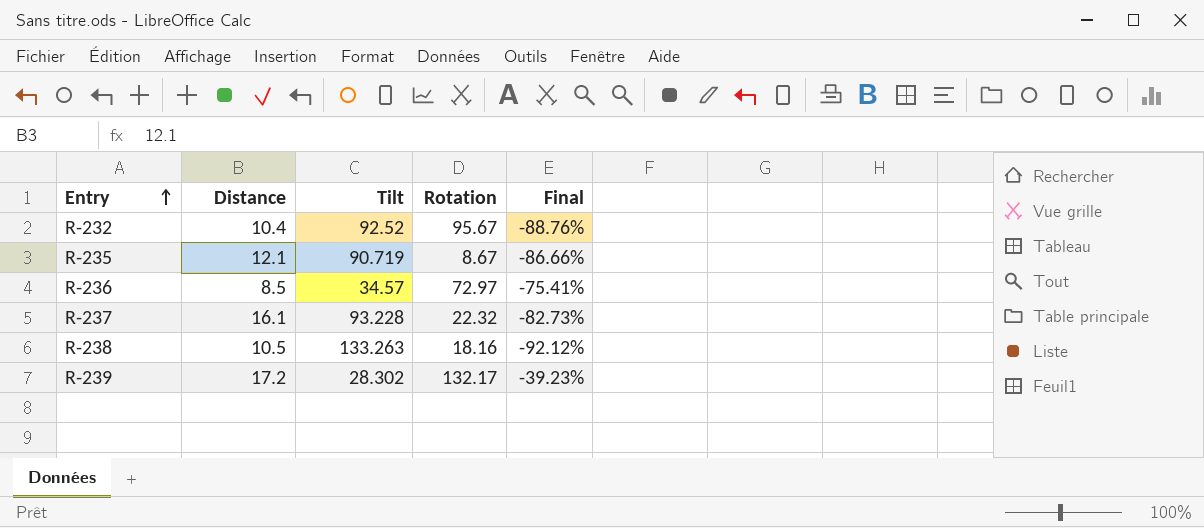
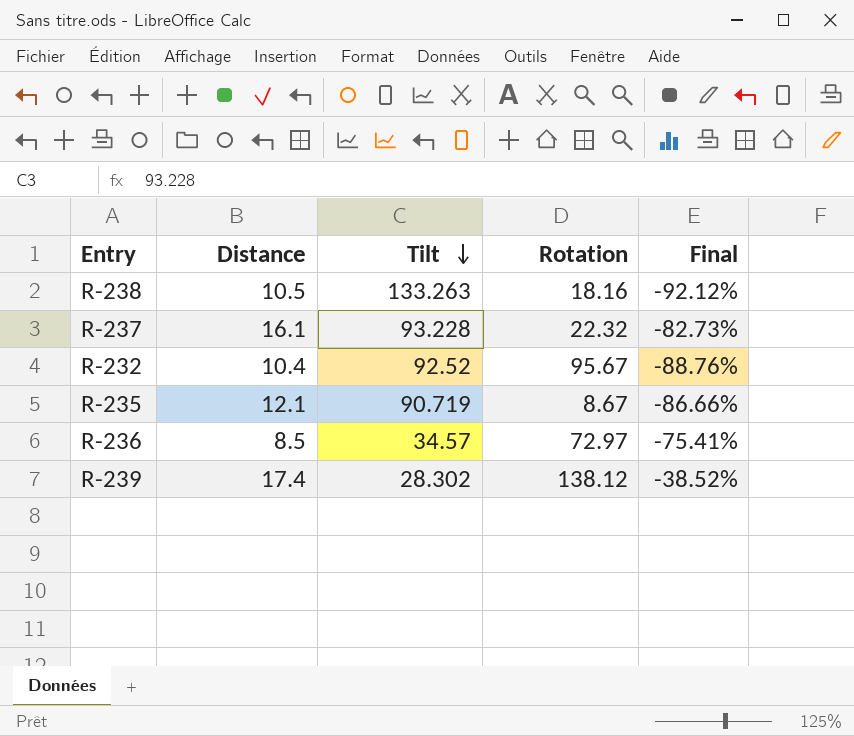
row order: Entry ascending -> Tilt descending
R-239 | Distance: 17.2 -> 17.4
R-239 | Rotation: 132.17 -> 138.12
R-239 | Final: -39.23% -> -38.52%

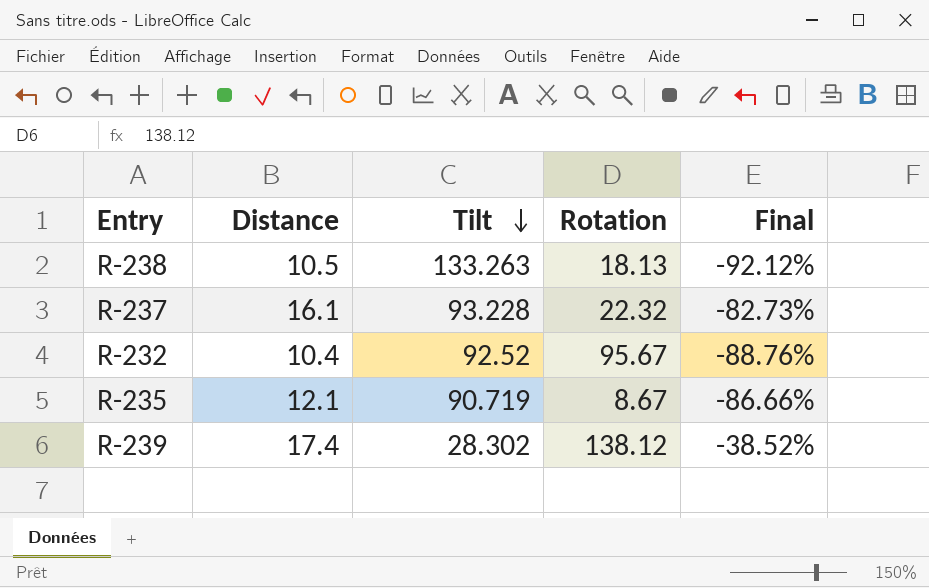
row R-236: 8.5 | 34.57 | 72.97 | -75.41% -> none
R-238 | Rotation: 18.16 -> 18.13

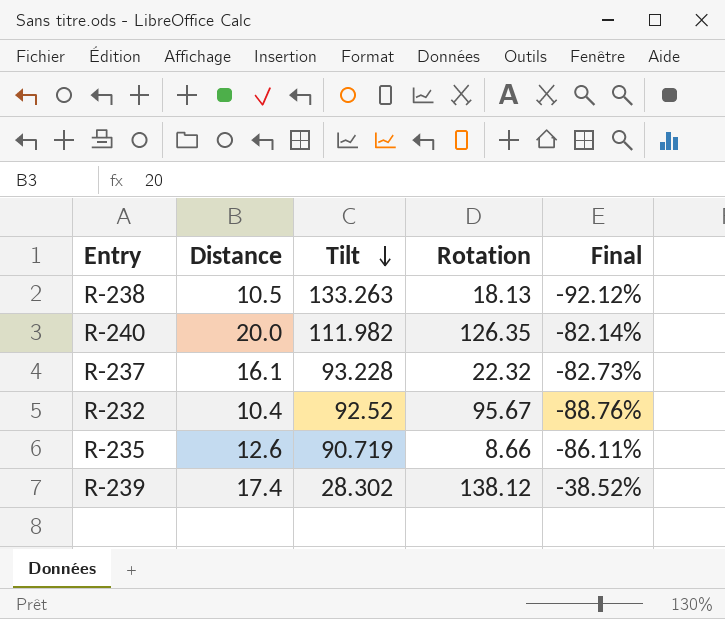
row R-240: none -> 20.0 | 111.982 | 126.35 | -82.14%
R-235 | Distance: 12.1 -> 12.6
R-235 | Rotation: 8.67 -> 8.66
R-235 | Final: -86.66% -> -86.11%

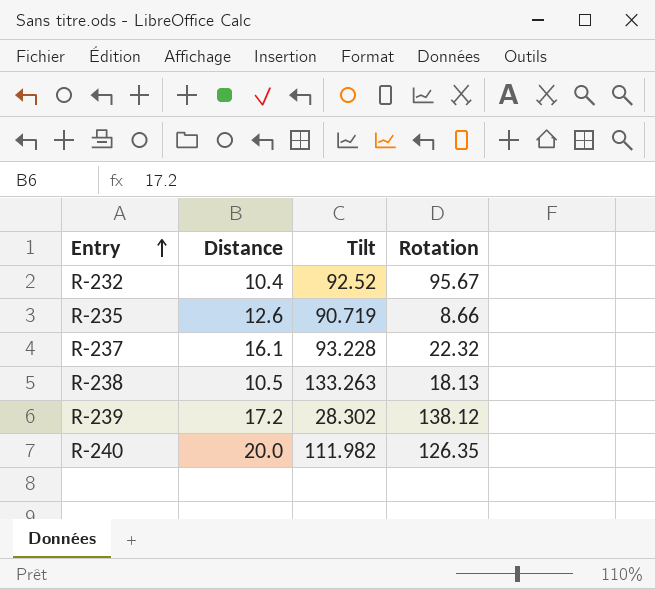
row order: Tilt descending -> Entry ascending
column Final | formula: ([Distance] - [Tilt]) / [Tilt] -> none
R-239 | Distance: 17.4 -> 17.2

